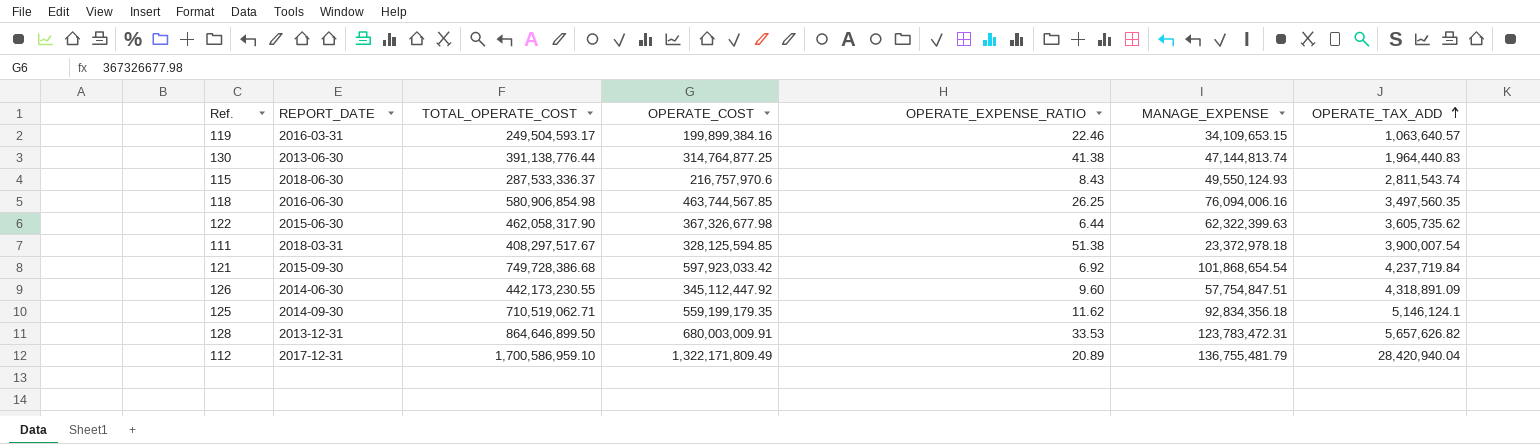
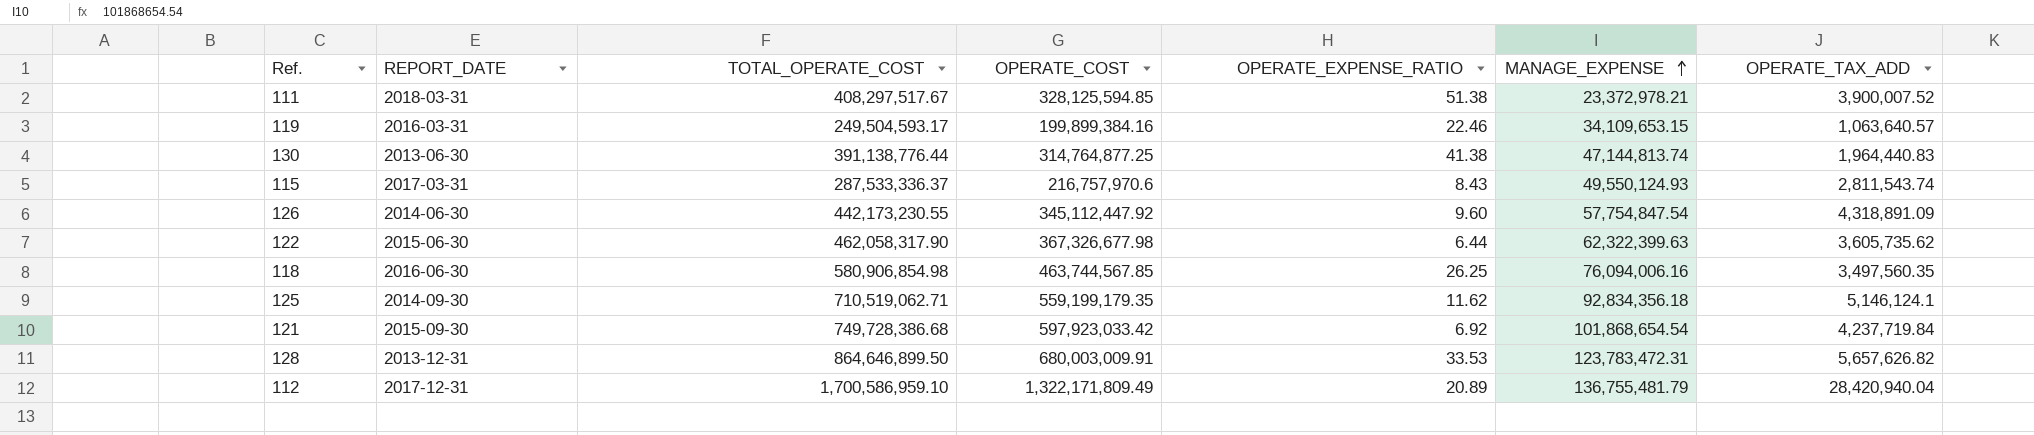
row order: OPERATE_TAX_ADD ascending -> MANAGE_EXPENSE ascending
111 | MANAGE_EXPENSE: 23,372,978.18 -> 23,372,978.21
111 | OPERATE_TAX_ADD: 3,900,007.54 -> 3,900,007.52
115 | REPORT_DATE: 2018-06-30 -> 2017-03-31
126 | MANAGE_EXPENSE: 57,754,847.51 -> 57,754,847.54

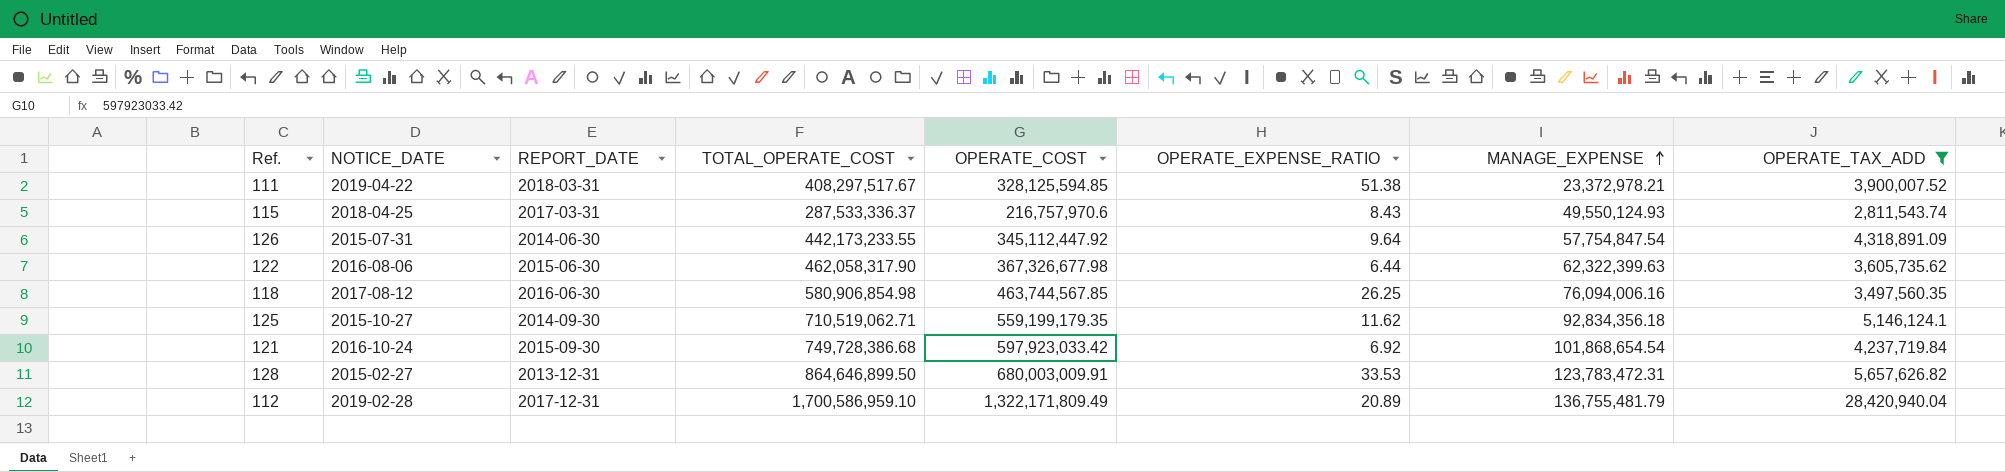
filter: none -> OPERATE_TAX_ADD >= 2,811,543.74
column NOTICE_DATE | position: none -> 2
126 | TOTAL_OPERATE_COST: 442,173,230.55 -> 442,173,233.55
126 | OPERATE_EXPENSE_RATIO: 9.60 -> 9.64

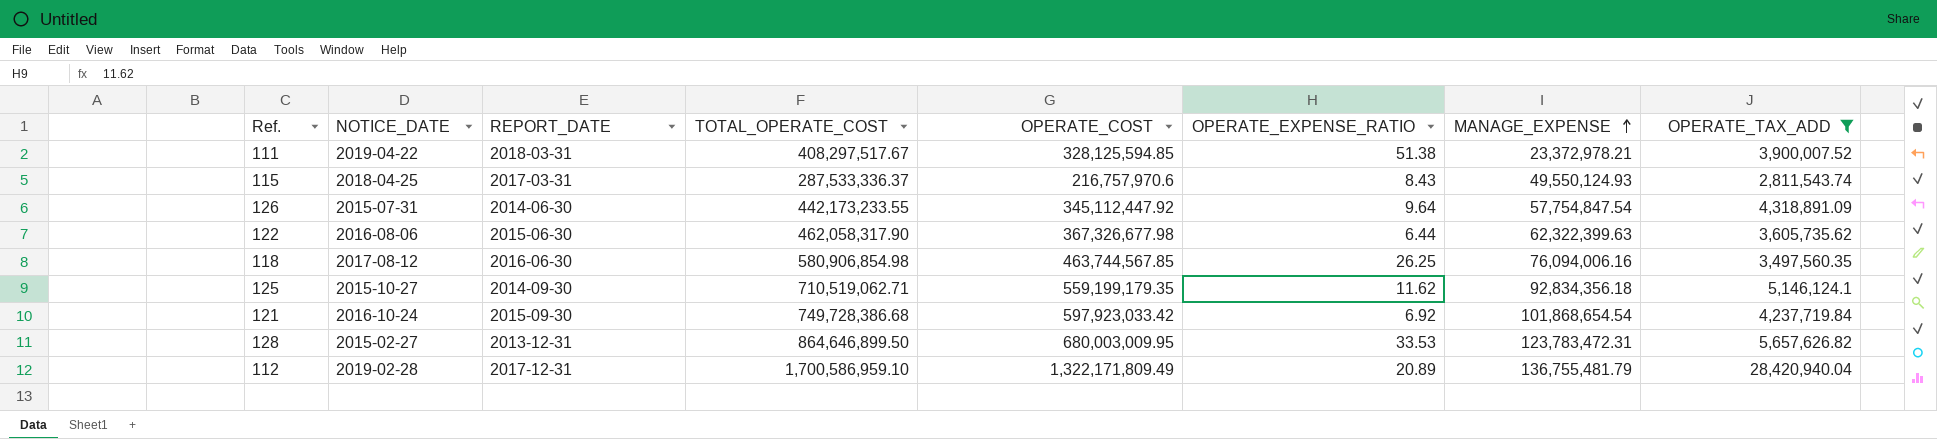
128 | OPERATE_COST: 680,003,009.91 -> 680,003,009.95

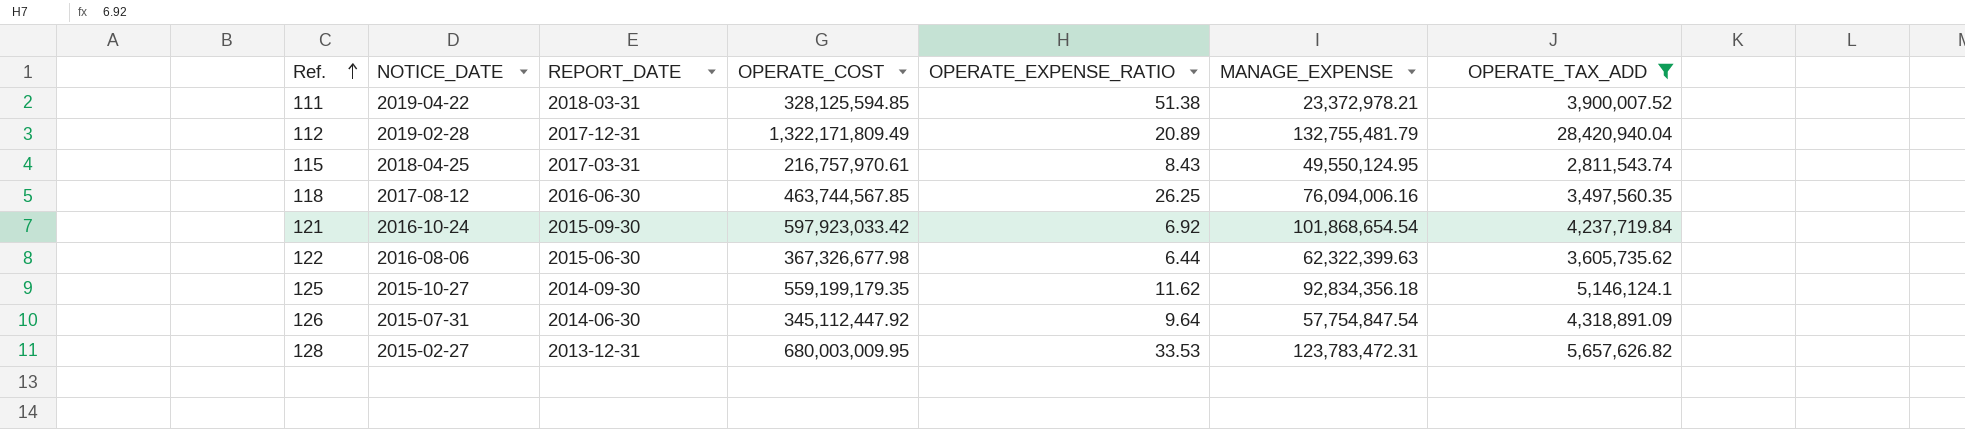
row order: MANAGE_EXPENSE ascending -> Ref. ascending
column TOTAL_OPERATE_COST | position: 4 -> none
112 | MANAGE_EXPENSE: 136,755,481.79 -> 132,755,481.79
115 | OPERATE_COST: 216,757,970.6 -> 216,757,970.61
115 | MANAGE_EXPENSE: 49,550,124.93 -> 49,550,124.95

